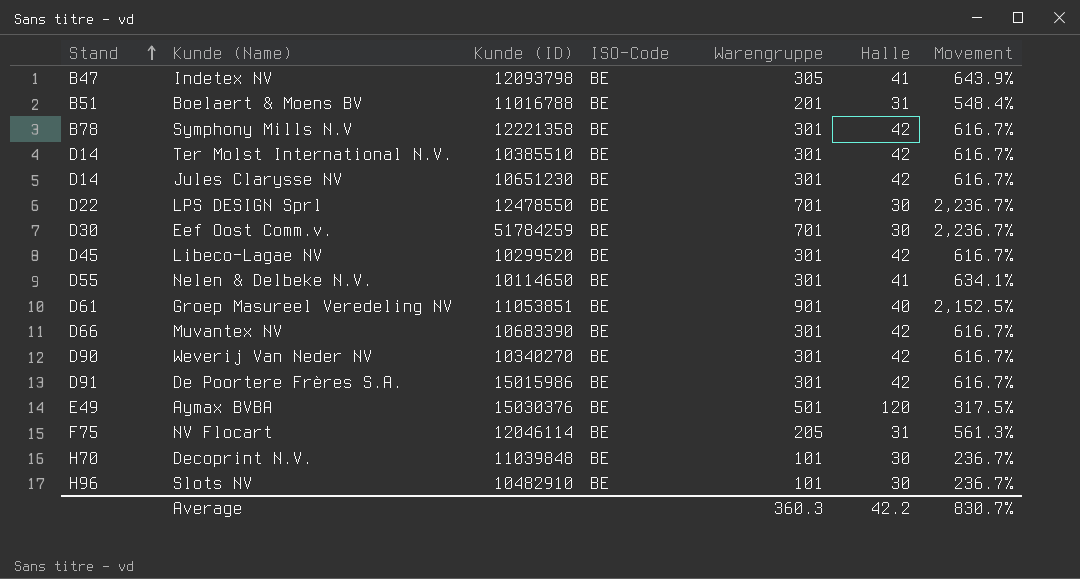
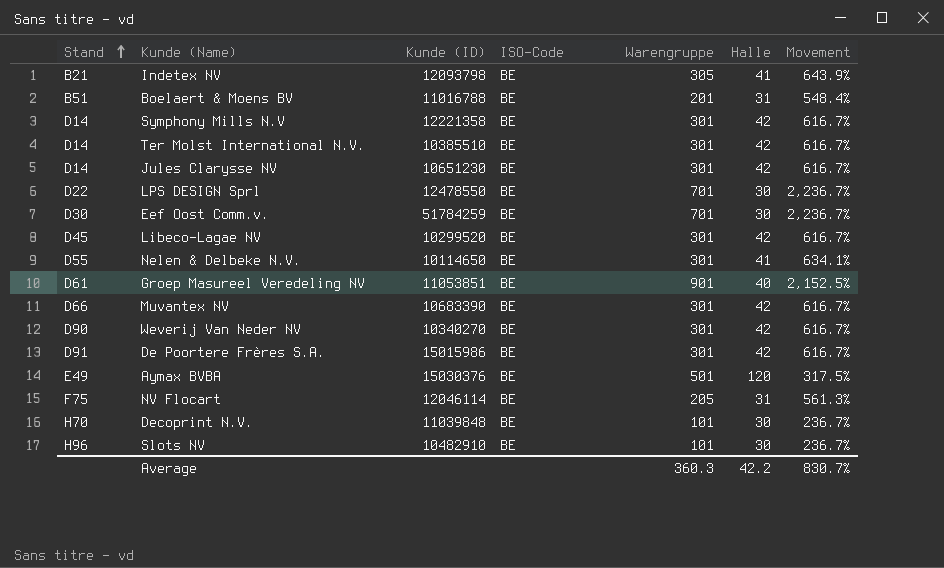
Indetex NV | Stand: B47 -> B21
Symphony Mills N.V | Stand: B78 -> D14

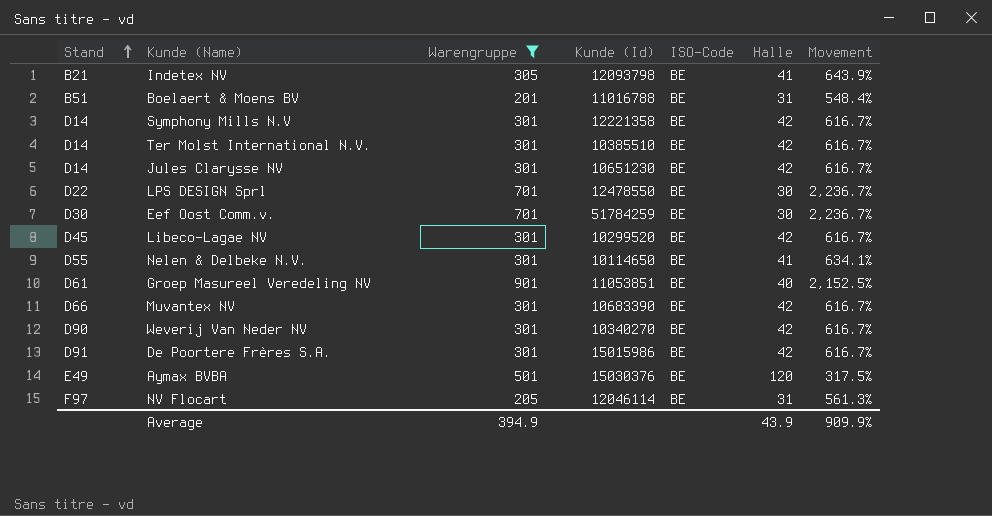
filter: none -> Warengruppe != 101
column Warengruppe | position: 5 -> 3
column name: Kunde (ID) -> Kunde (Id)
NV Flocart | Stand: F75 -> F97
Average | Warengruppe: 360.3 -> 394.9
Average | Halle: 42.2 -> 43.9
Average | Movement: 830.7% -> 909.9%

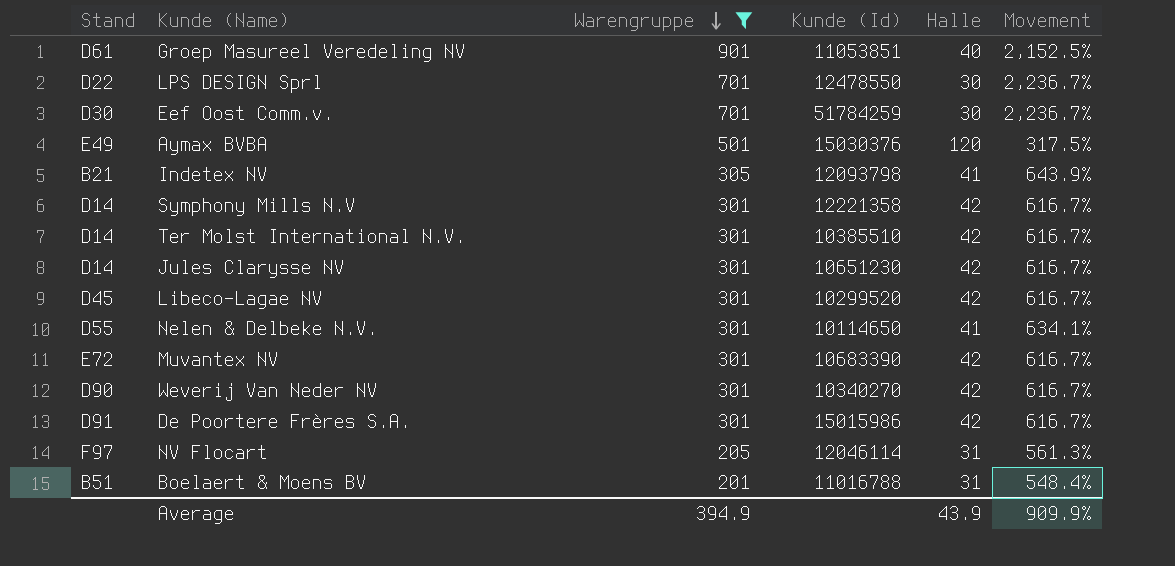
row order: Stand ascending -> Warengruppe descending
column ISO-Code | position: 5 -> none
Muvantex NV | Stand: D66 -> E72

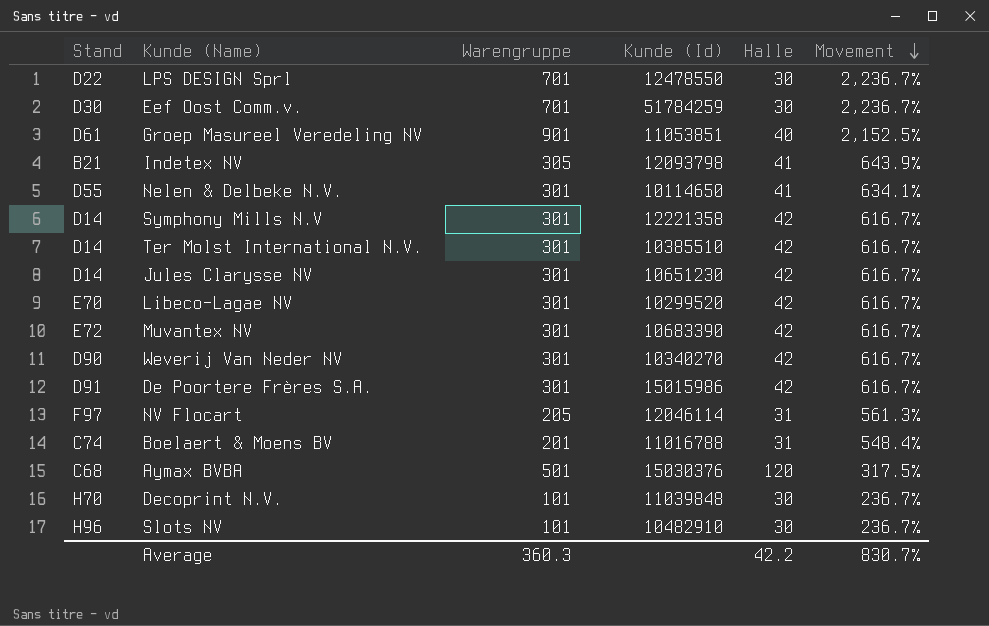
filter: Warengruppe != 101 -> none
row order: Warengruppe descending -> Movement descending
Libeco-Lagae NV | Stand: D45 -> E70
Boelaert & Moens BV | Stand: B51 -> C74
Aymax BVBA | Stand: E49 -> C68
Average | Warengruppe: 394.9 -> 360.3
Average | Halle: 43.9 -> 42.2
Average | Movement: 909.9% -> 830.7%

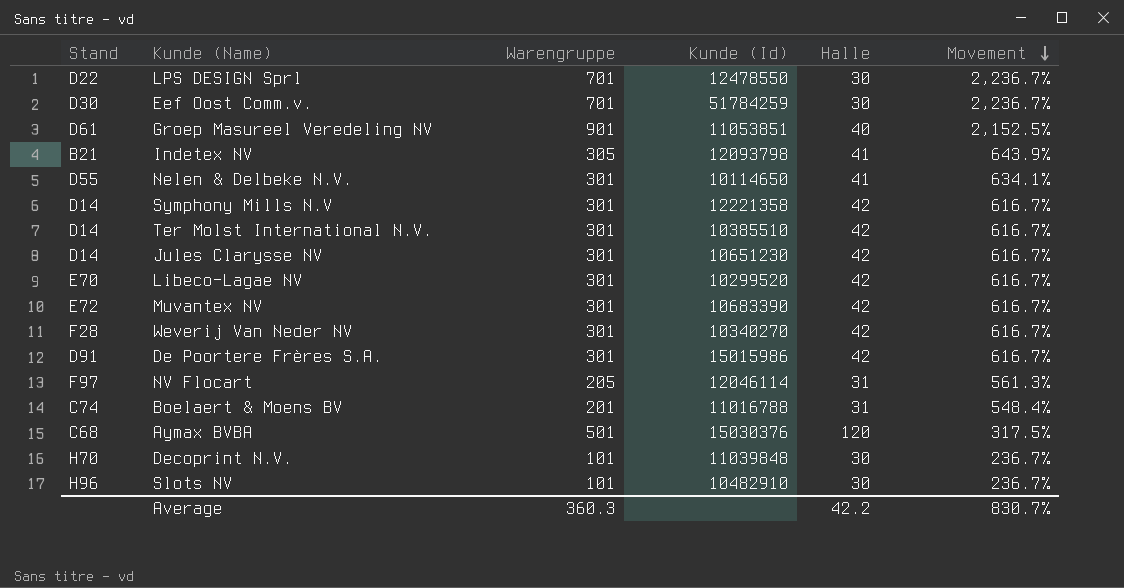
Weverij Van Neder NV | Stand: D90 -> F28

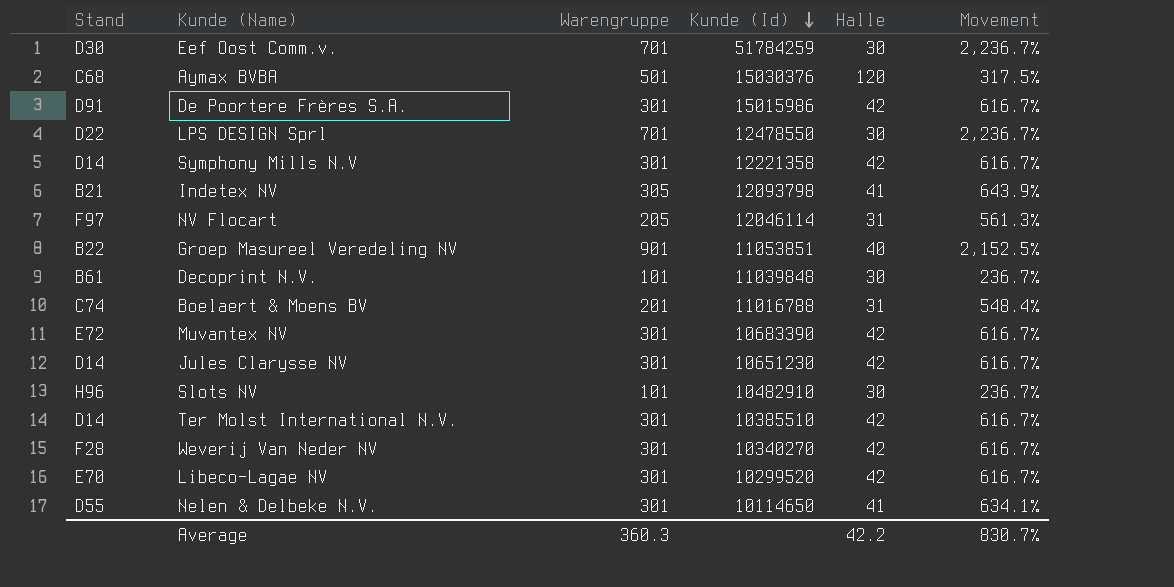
row order: Movement descending -> Kunde (Id) descending
Groep Masureel Veredeling NV | Stand: D61 -> B22
Decoprint N.V. | Stand: H70 -> B61

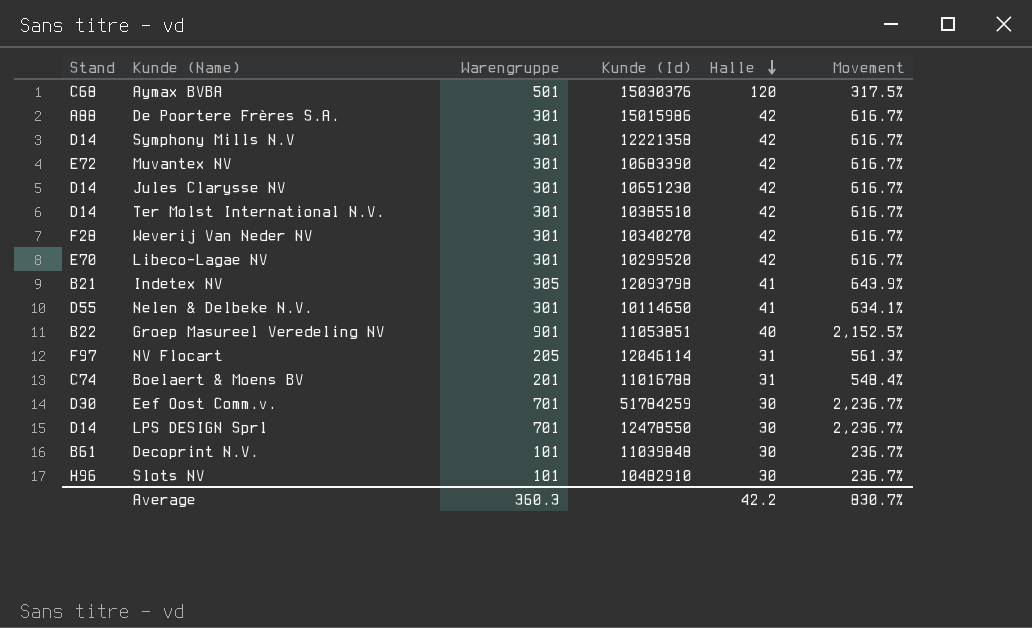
row order: Kunde (Id) descending -> Halle descending
De Poortere Frères S.A. | Stand: D91 -> A88
LPS DESIGN Sprl | Stand: D22 -> D14

